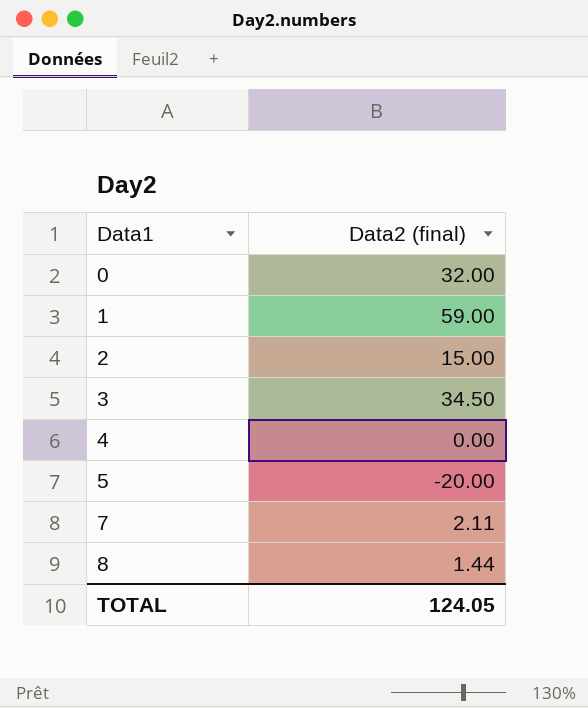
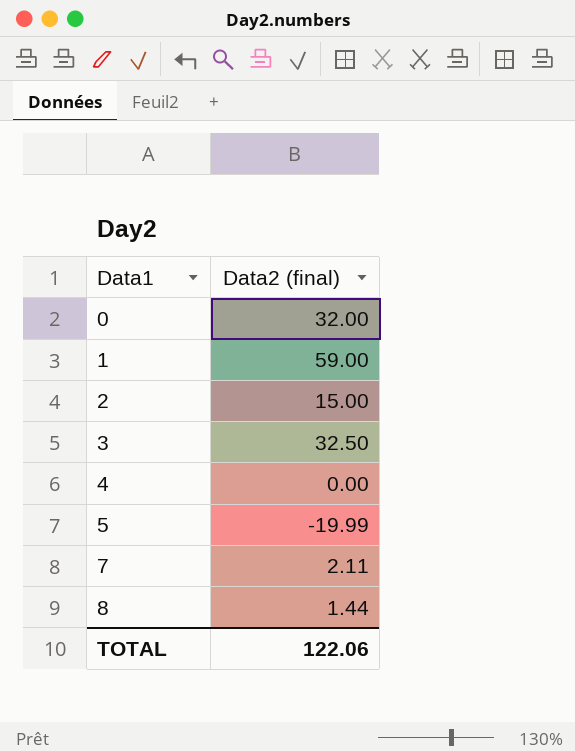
3 | Data2 (final): 34.50 -> 32.50
5 | Data2 (final): -20.00 -> -19.99
TOTAL | Data2 (final): 124.05 -> 122.06

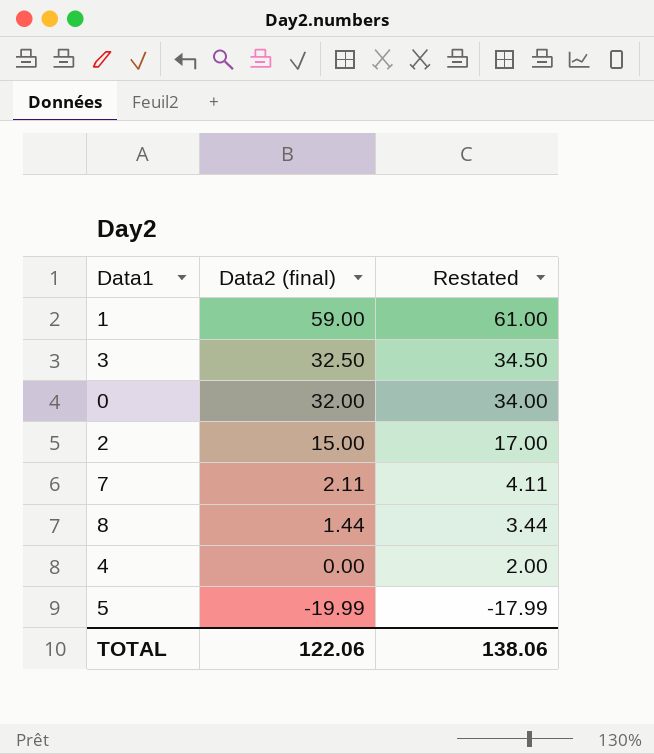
row order: Data1 ascending -> Data2 (final) descending
column Restated | formula: none -> [Data2 (final)] + 2

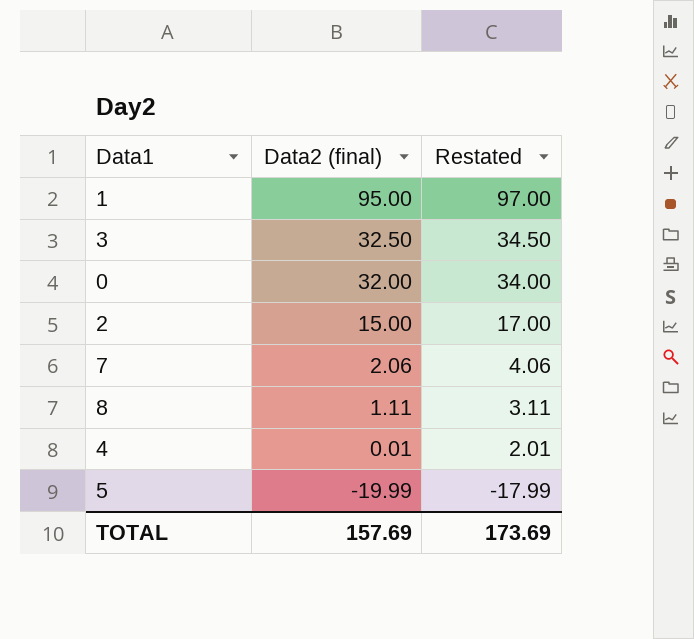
1 | Data2 (final): 59.00 -> 95.00
1 | Restated: 61.00 -> 97.00
7 | Data2 (final): 2.11 -> 2.06
7 | Restated: 4.11 -> 4.06
8 | Data2 (final): 1.44 -> 1.11
8 | Restated: 3.44 -> 3.11
4 | Data2 (final): 0.00 -> 0.01
4 | Restated: 2.00 -> 2.01
TOTAL | Data2 (final): 122.06 -> 157.69
TOTAL | Restated: 138.06 -> 173.69

